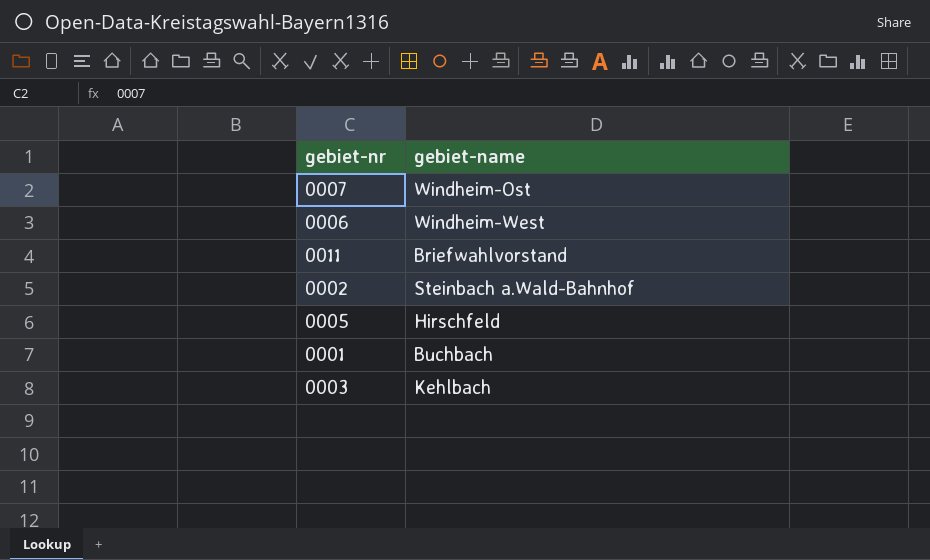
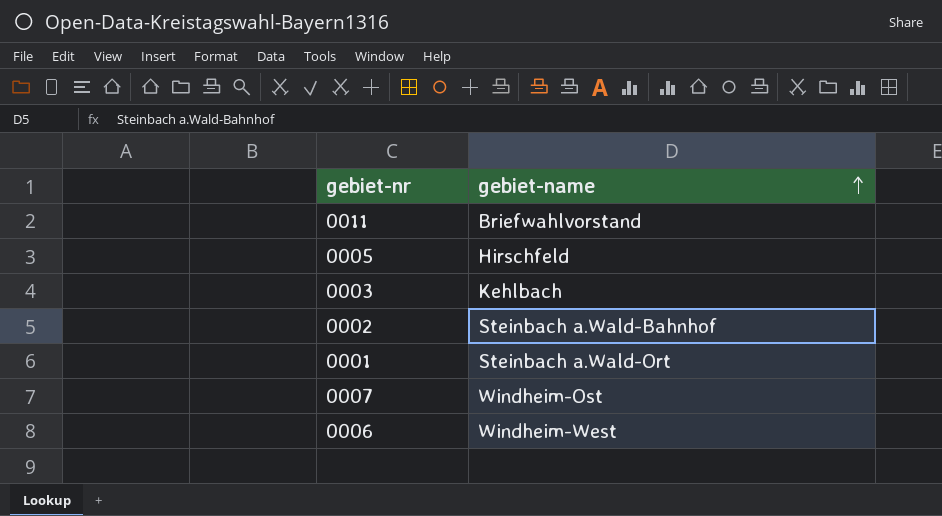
row order: none -> gebiet-name ascending
0001 | gebiet-name: Buchbach -> Steinbach a.Wald-Ort

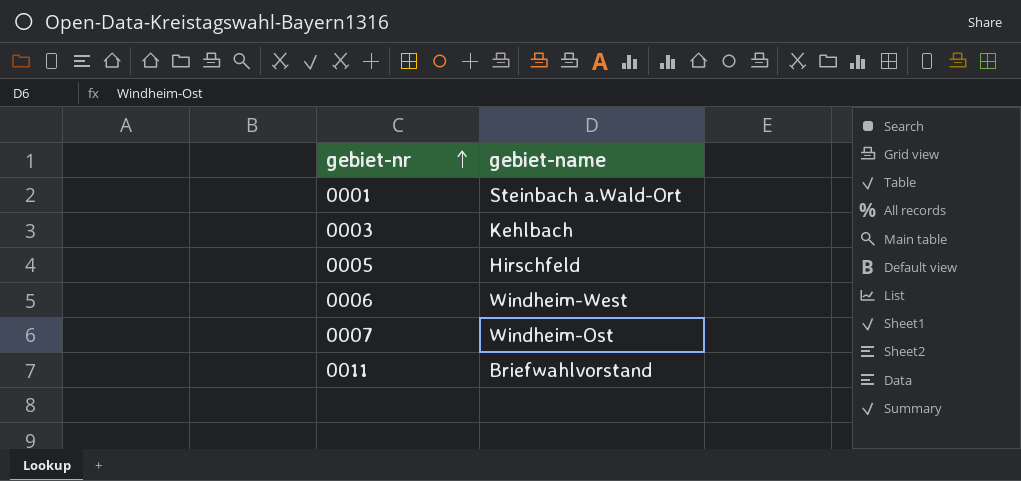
row order: gebiet-name ascending -> gebiet-nr ascending
row 0002: Steinbach a.Wald-Bahnhof -> none

